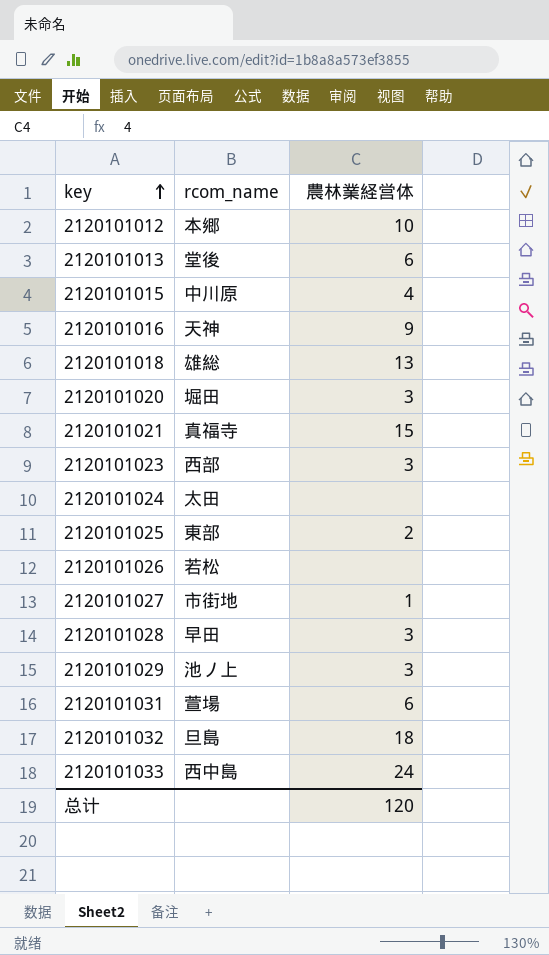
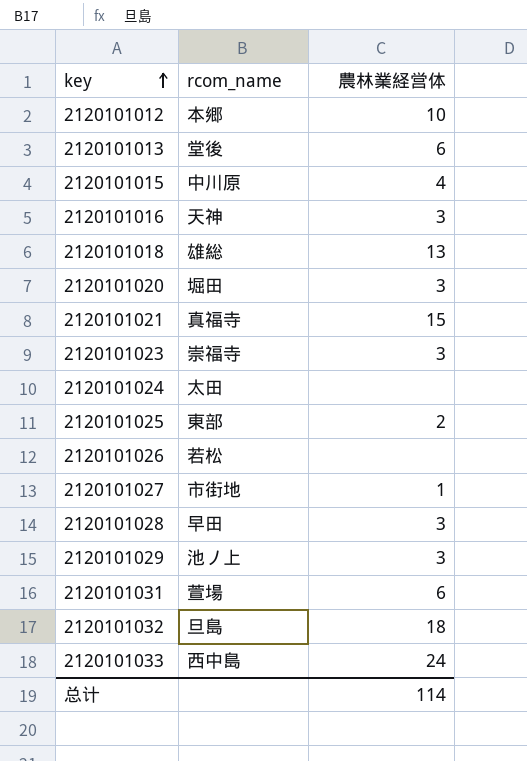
2120101016 | 農林業経営体: 9 -> 3
2120101023 | rcom_name: 西部 -> 崇福寺
总计 | 農林業経営体: 120 -> 114

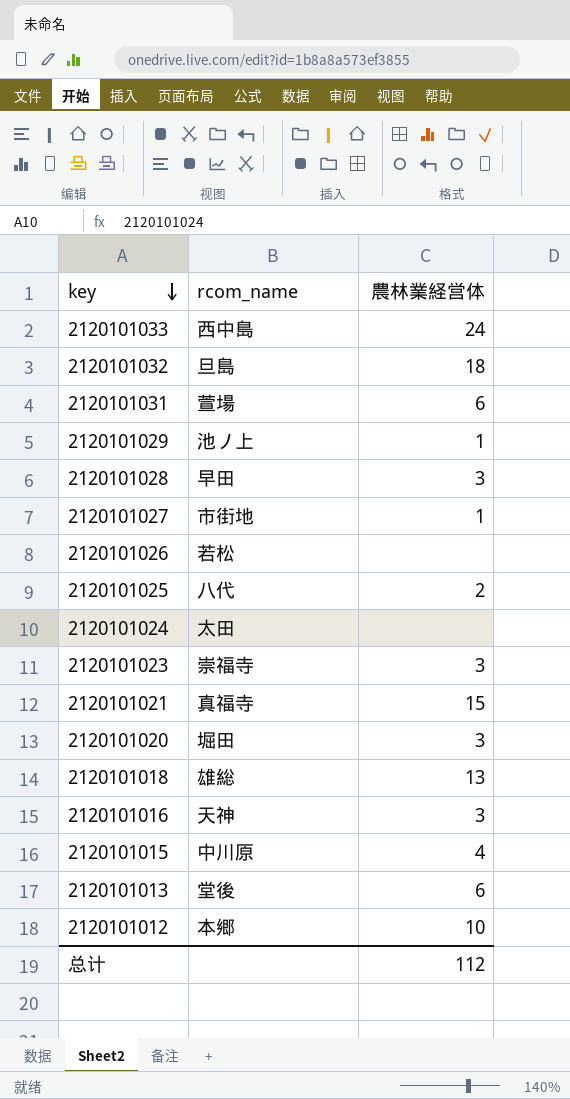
row order: key ascending -> key descending
2120101029 | 農林業経営体: 3 -> 1
2120101025 | rcom_name: 東部 -> 八代
总计 | 農林業経営体: 114 -> 112

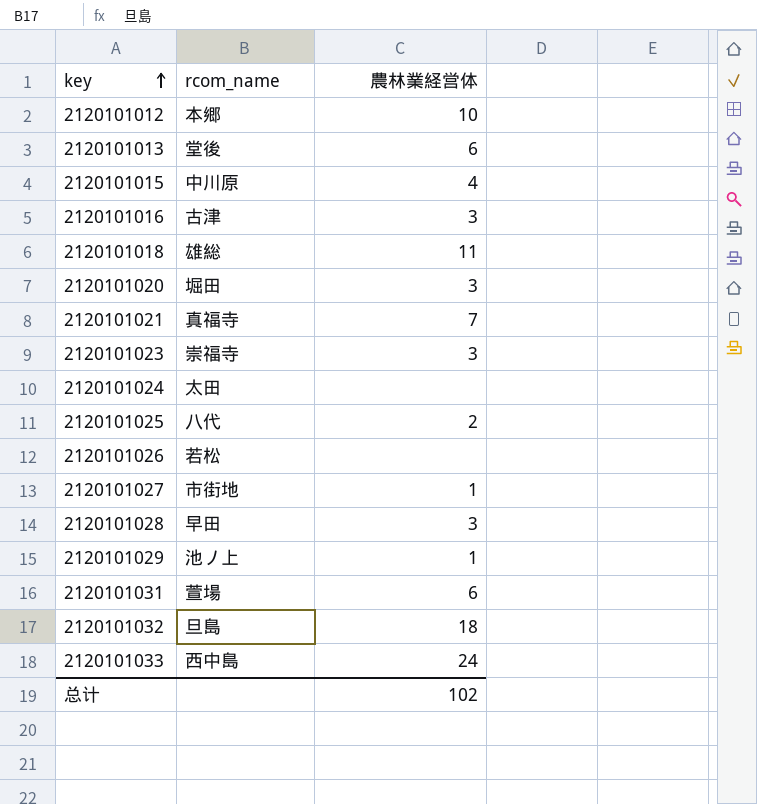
row order: key descending -> key ascending
2120101016 | rcom_name: 天神 -> 古津
2120101018 | 農林業経営体: 13 -> 11
2120101021 | 農林業経営体: 15 -> 7
总计 | 農林業経営体: 112 -> 102

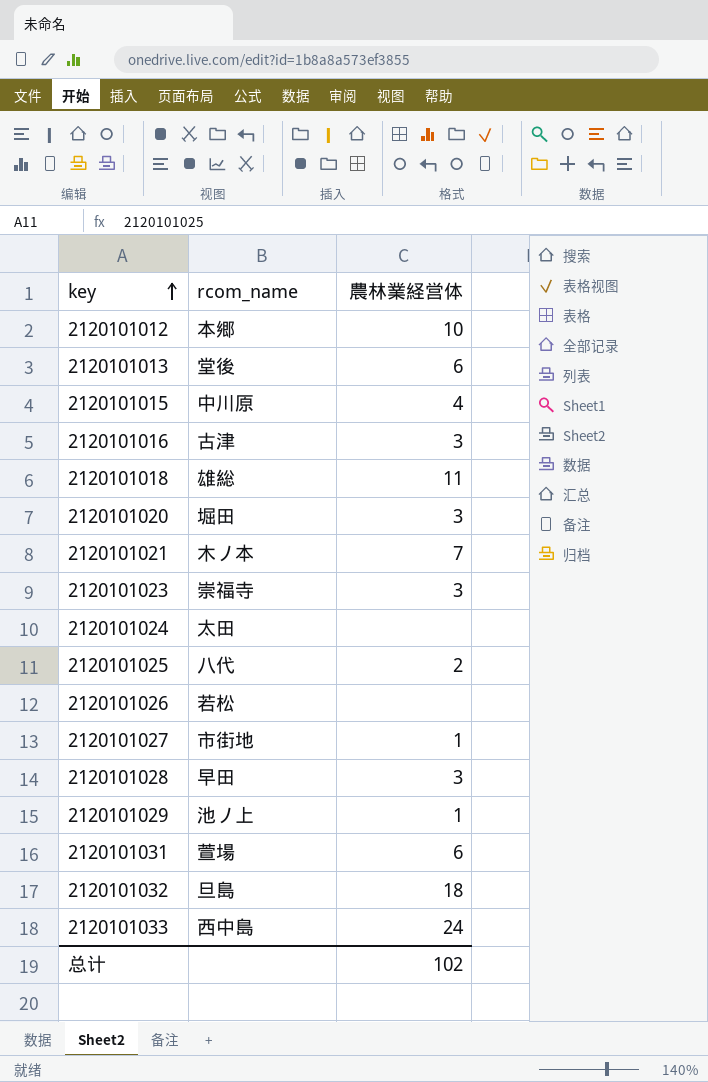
2120101021 | rcom_name: 真福寺 -> 木ノ本

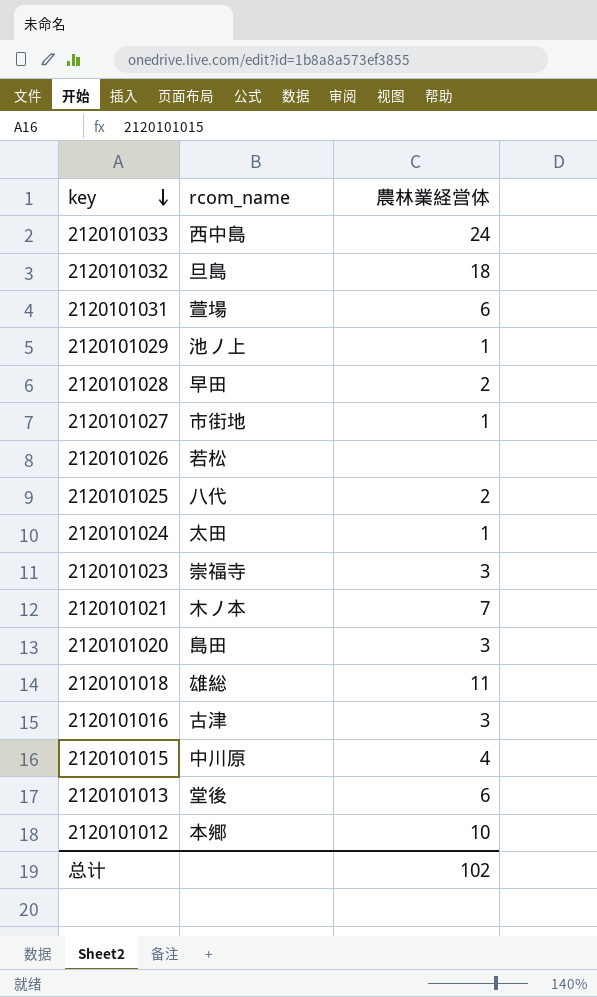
row order: key ascending -> key descending
2120101028 | 農林業経営体: 3 -> 2
2120101024 | 農林業経営体: none -> 1
2120101020 | rcom_name: 堀田 -> 島田

